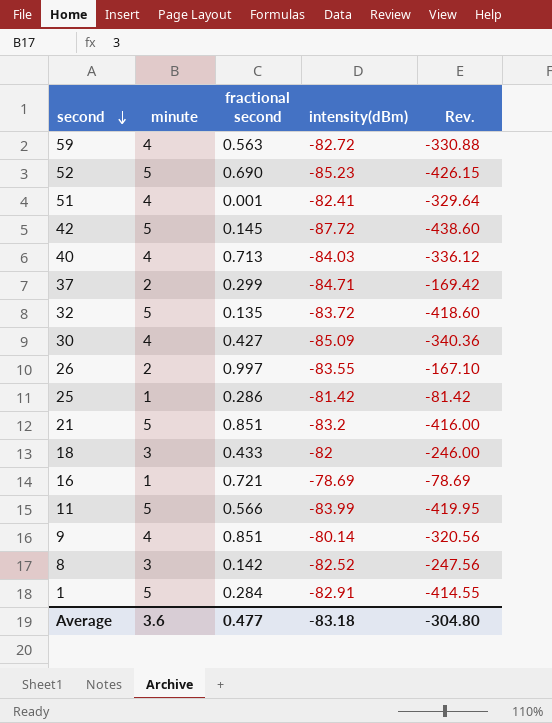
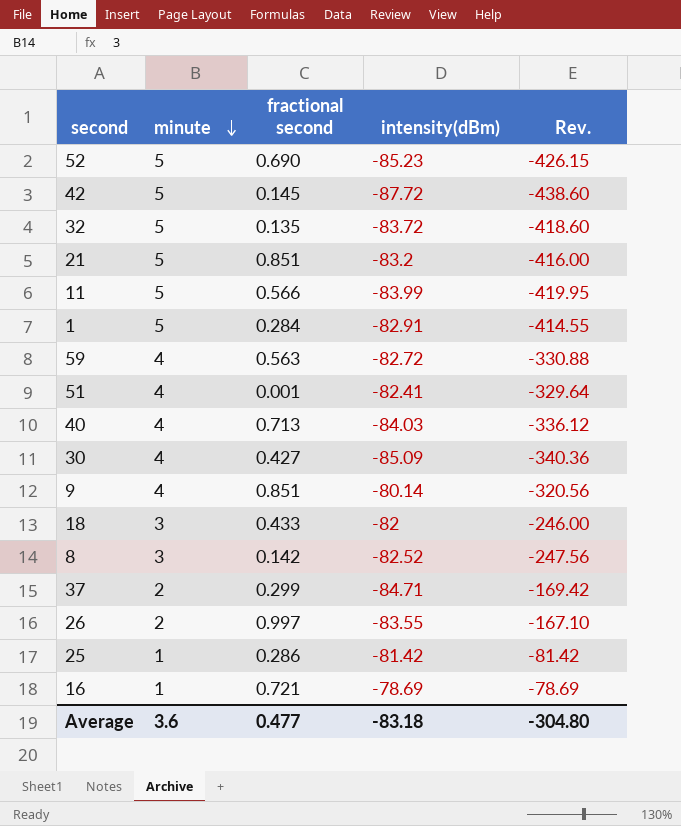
row order: second descending -> minute descending

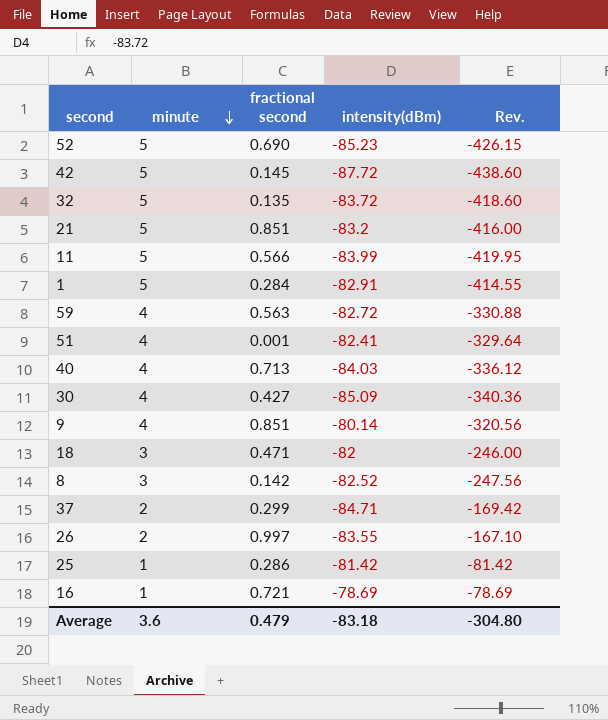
18 | fractional second: 0.433 -> 0.471
Average | fractional second: 0.477 -> 0.479

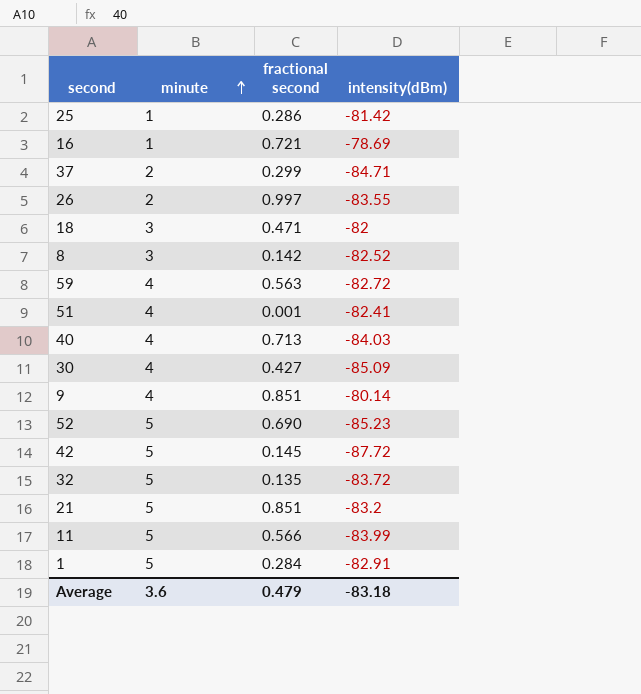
row order: minute descending -> minute ascending
column Rev. | formula: [minute] * [intensity(dBm)] -> none

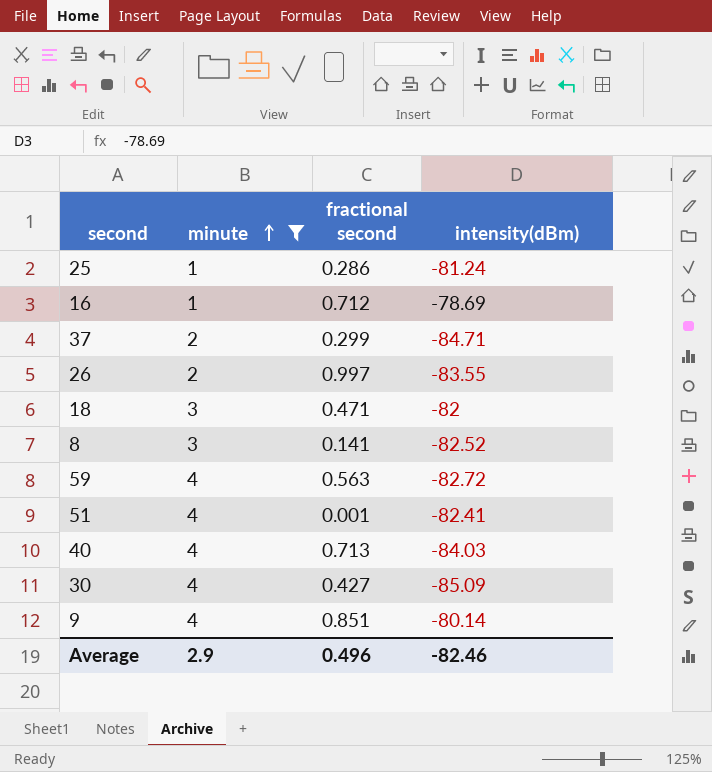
filter: none -> minute != 5
25 | intensity(dBm): -81.42 -> -81.24
16 | fractional second: 0.721 -> 0.712
8 | fractional second: 0.142 -> 0.141
Average | minute: 3.6 -> 2.9
Average | fractional second: 0.479 -> 0.496
Average | intensity(dBm): -83.18 -> -82.46

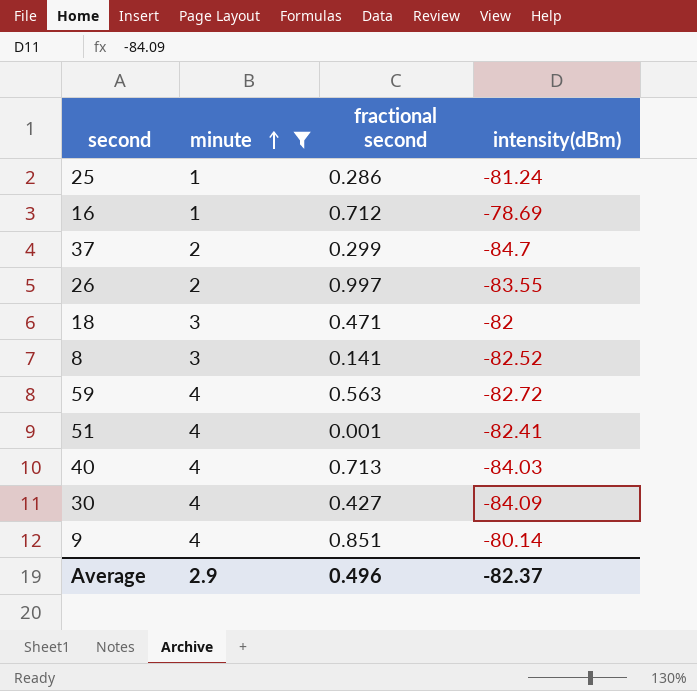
37 | intensity(dBm): -84.71 -> -84.7
30 | intensity(dBm): -85.09 -> -84.09
Average | intensity(dBm): -82.46 -> -82.37

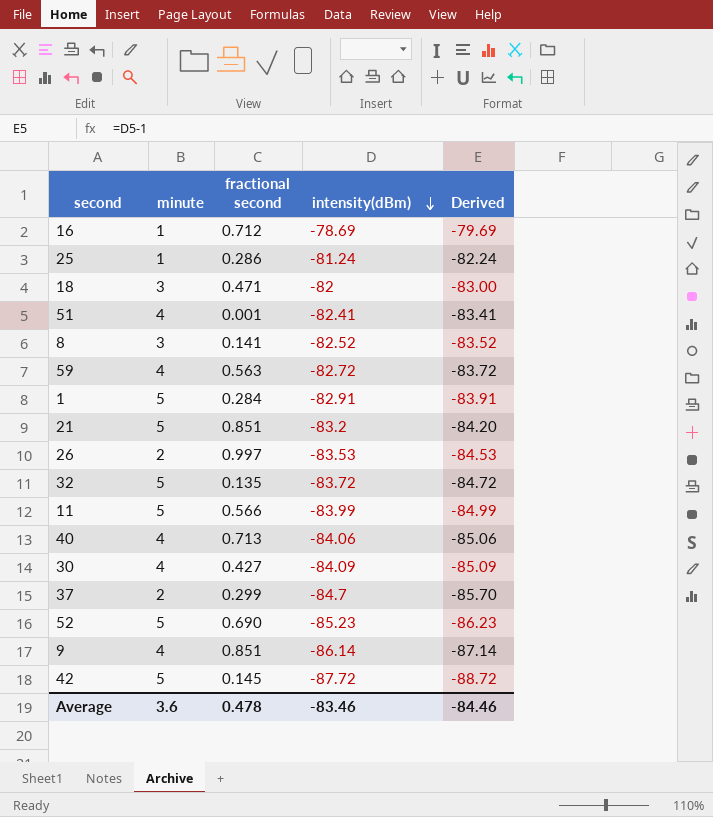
filter: minute != 5 -> none
row order: minute ascending -> intensity(dBm) descending
column Derived | formula: none -> [intensity(dBm)] - 1
26 | intensity(dBm): -83.55 -> -83.53
40 | intensity(dBm): -84.03 -> -84.06
9 | intensity(dBm): -80.14 -> -86.14
Average | minute: 2.9 -> 3.6
Average | fractional second: 0.496 -> 0.478
Average | intensity(dBm): -82.37 -> -83.46

